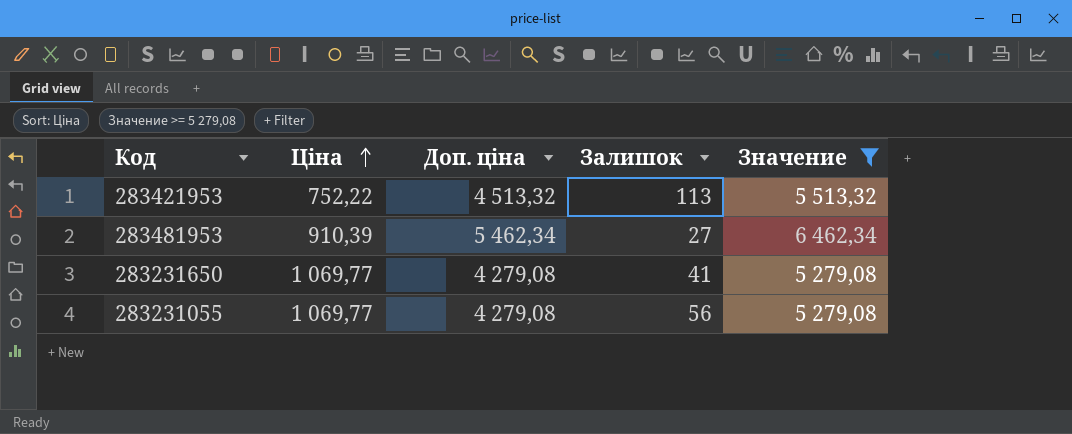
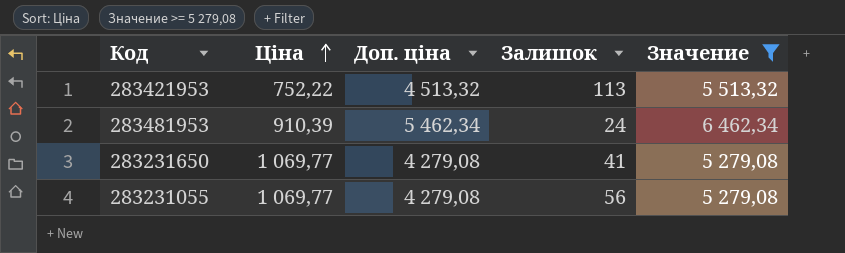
283481953 | Залишок: 27 -> 24

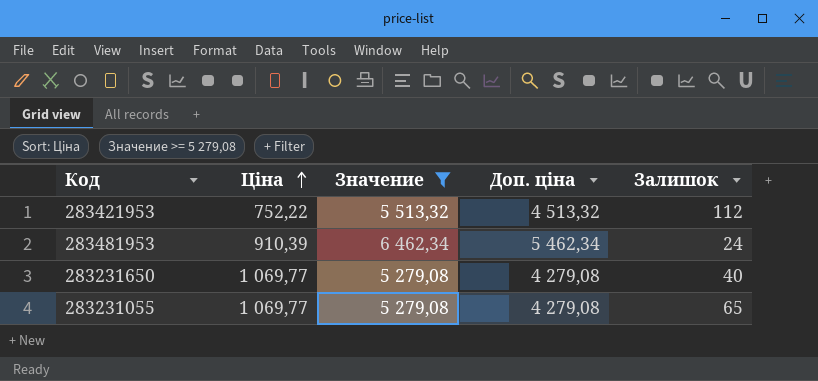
column Значение | position: 5 -> 3
283421953 | Залишок: 113 -> 112
283231650 | Залишок: 41 -> 40
283231055 | Залишок: 56 -> 65

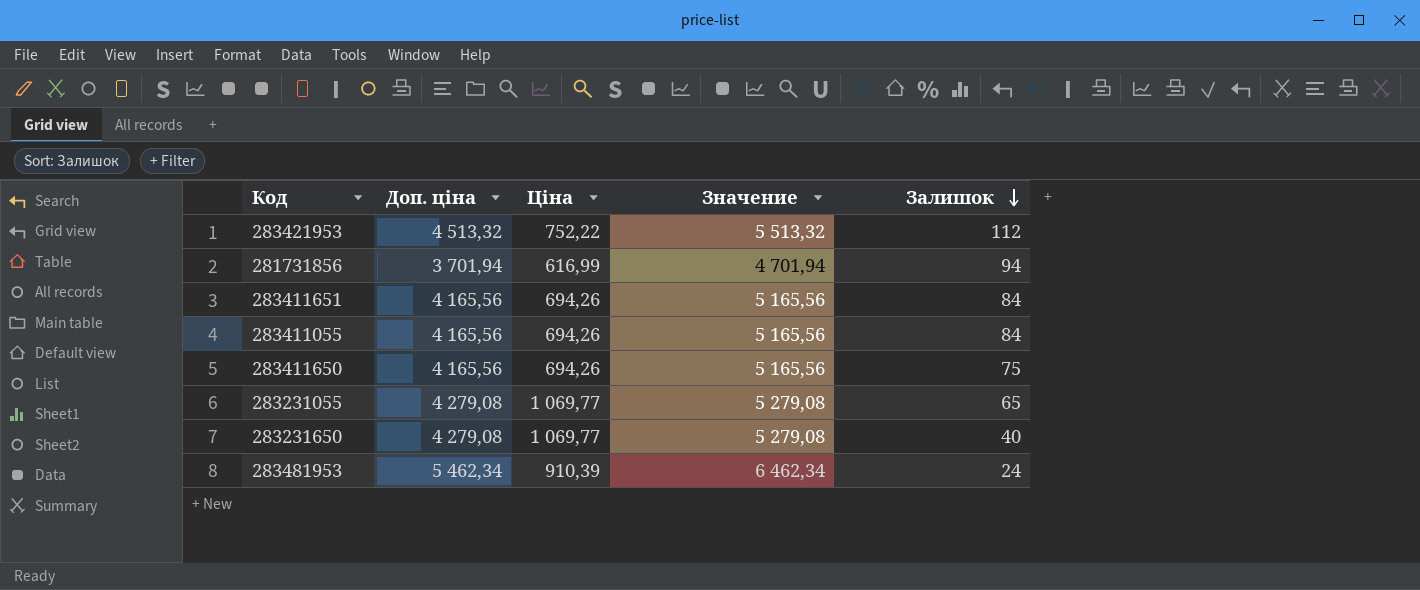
filter: Значение >= 5 279,08 -> none
row order: Ціна ascending -> Залишок descending
column Доп. ціна | position: 4 -> 2

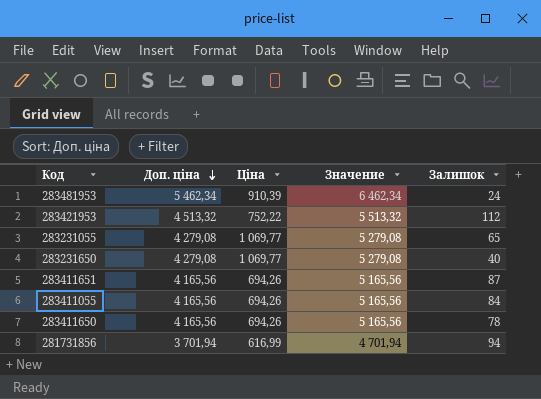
row order: Залишок descending -> Доп. ціна descending
283411651 | Залишок: 84 -> 87
283411650 | Залишок: 75 -> 78

